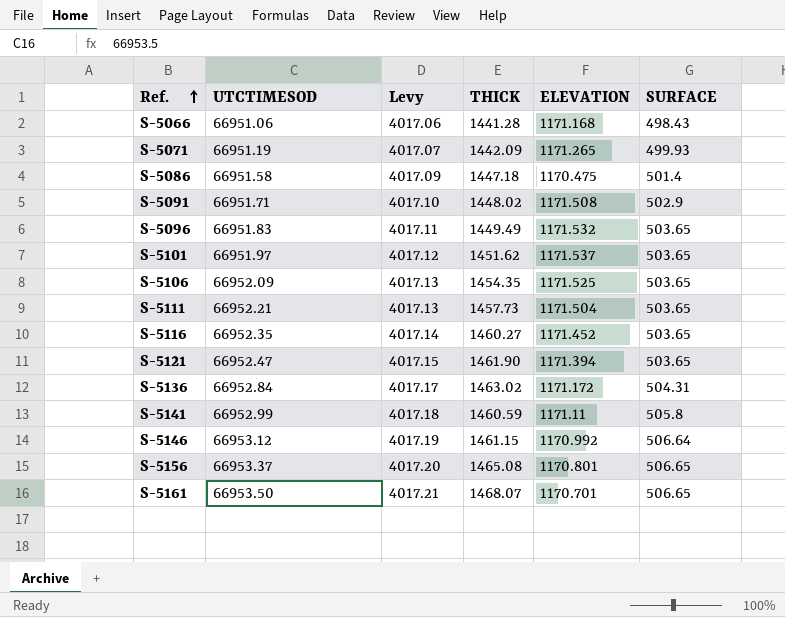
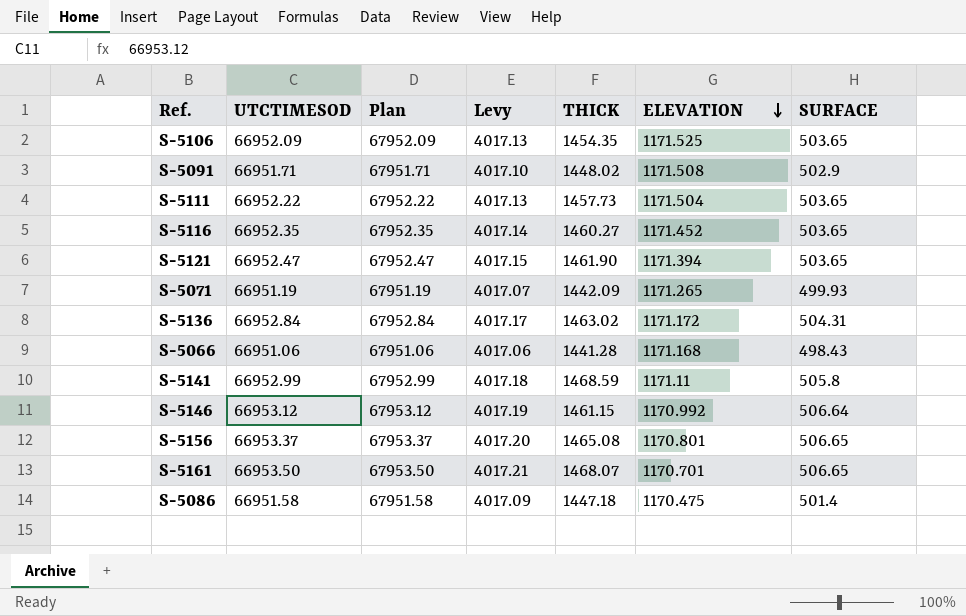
row order: Ref. ascending -> ELEVATION descending
column Plan | formula: none -> [UTCTIMESOD] + 1000
row S-5096: 66951.83 | 4017.11 | 1449.49 | 1171.532 | 503.65 -> none
row S-5101: 66951.97 | 4017.12 | 1451.62 | 1171.537 | 503.65 -> none
S-5111 | UTCTIMESOD: 66952.21 -> 66952.22
S-5141 | THICK: 1460.59 -> 1468.59

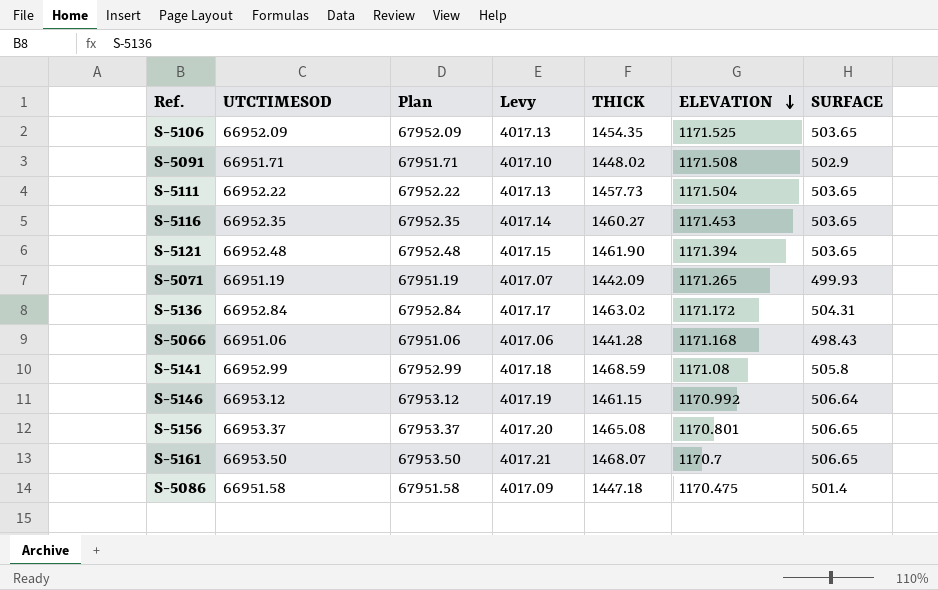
S-5116 | ELEVATION: 1171.452 -> 1171.453
S-5121 | UTCTIMESOD: 66952.47 -> 66952.48
S-5121 | Plan: 67952.47 -> 67952.48
S-5141 | ELEVATION: 1171.11 -> 1171.08
S-5161 | ELEVATION: 1170.701 -> 1170.7

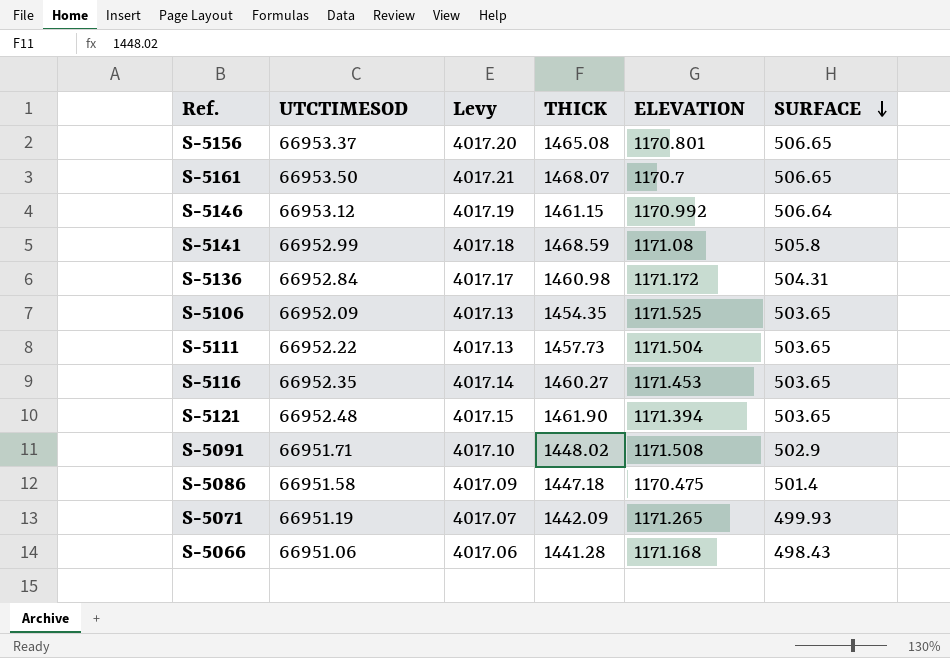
row order: ELEVATION descending -> SURFACE descending
column Plan | formula: [UTCTIMESOD] + 1000 -> none
S-5136 | THICK: 1463.02 -> 1460.98

